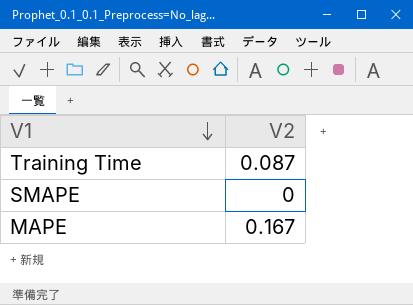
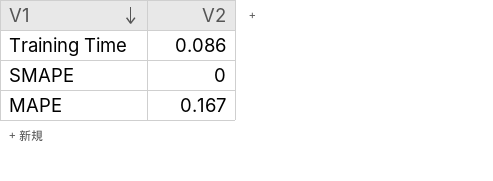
Training Time | V2: 0.087 -> 0.086

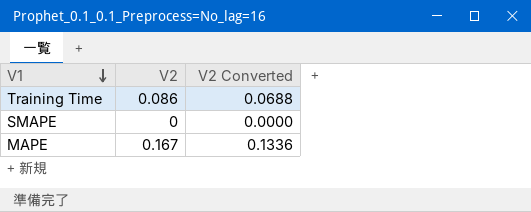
column V2 Converted | formula: none -> [V2] * 0.8

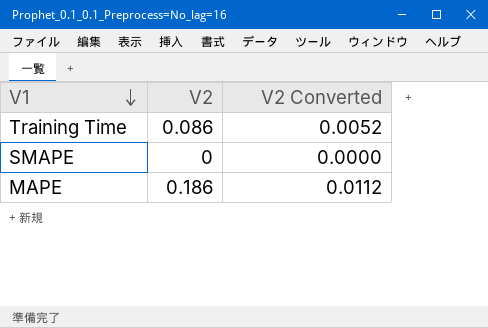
column V2 Converted | formula: [V2] * 0.8 -> [V2] * 0.06
MAPE | V2: 0.167 -> 0.186

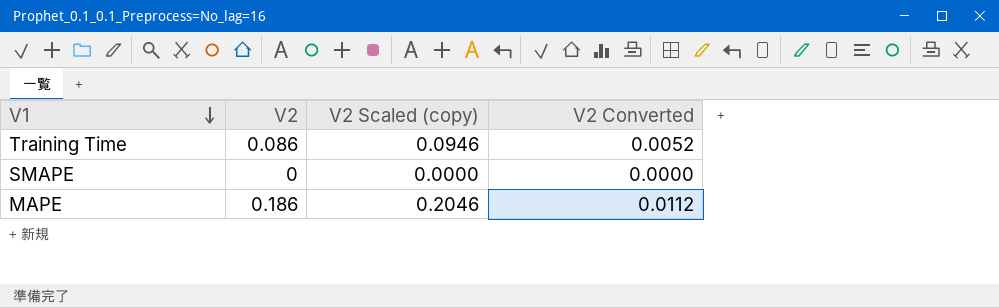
column V2 Scaled (copy) | formula: none -> [V2] * 1.1

